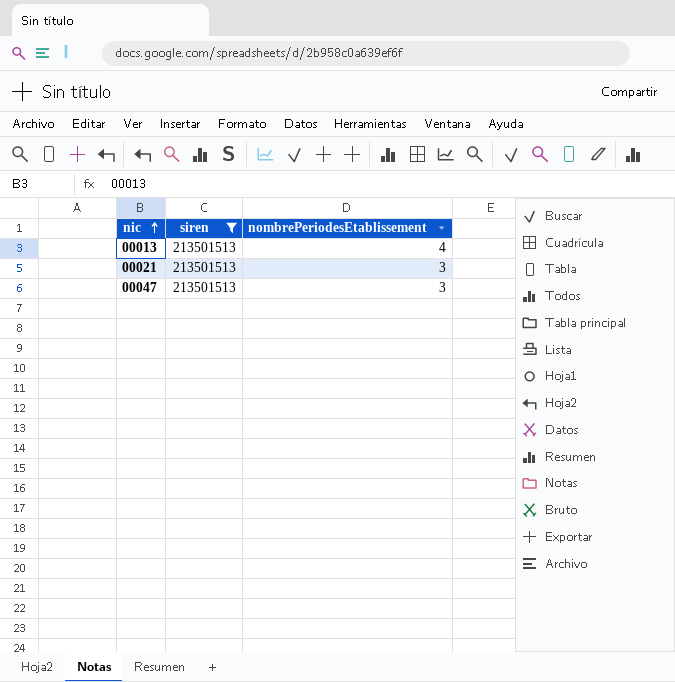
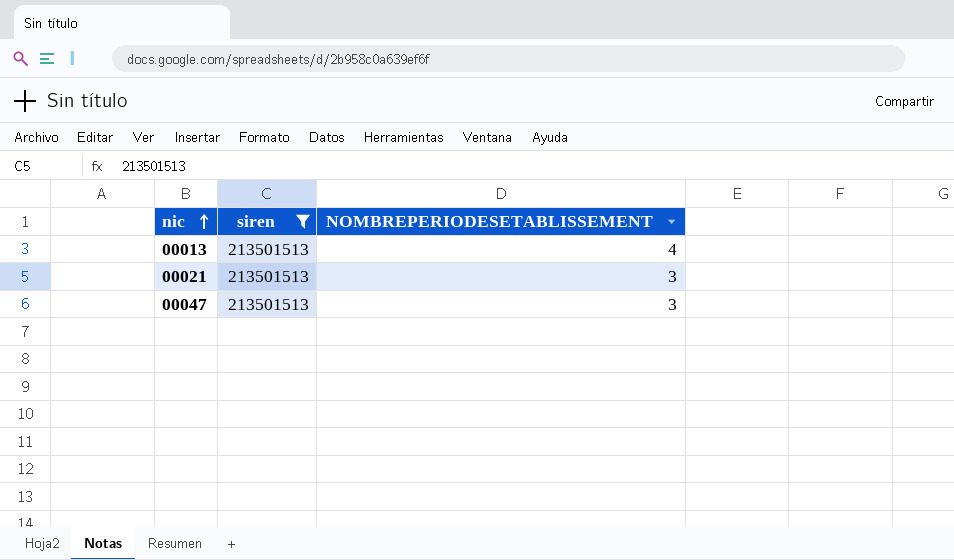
column name: nombrePeriodesEtablissement -> NOMBREPERIODESETABLISSEMENT

